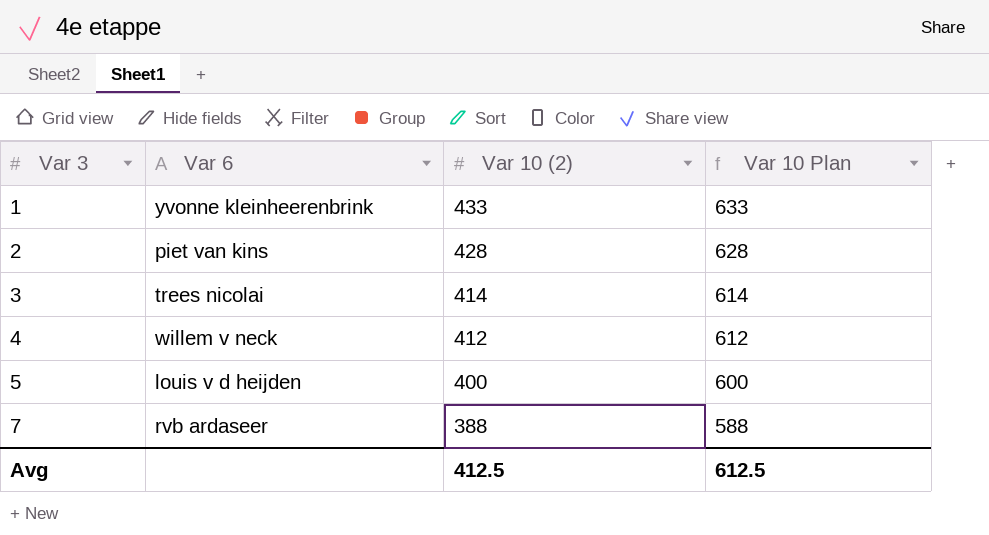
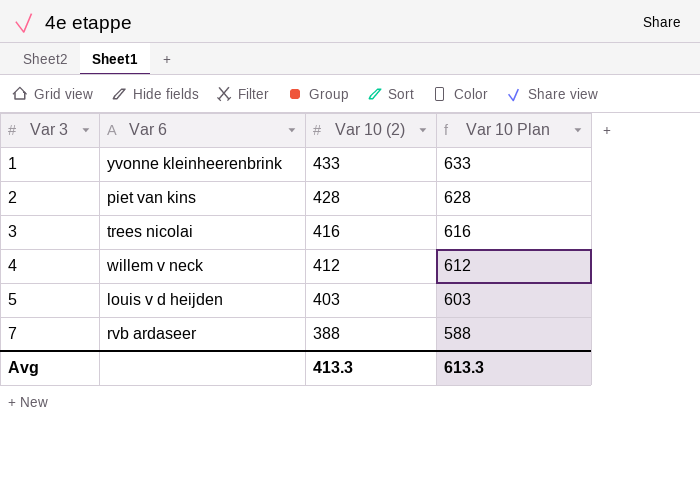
3 | Var 10 (2): 414 -> 416
3 | Var 10 Plan: 614 -> 616
5 | Var 10 (2): 400 -> 403
5 | Var 10 Plan: 600 -> 603
Avg | Var 10 (2): 412.5 -> 413.3
Avg | Var 10 Plan: 612.5 -> 613.3

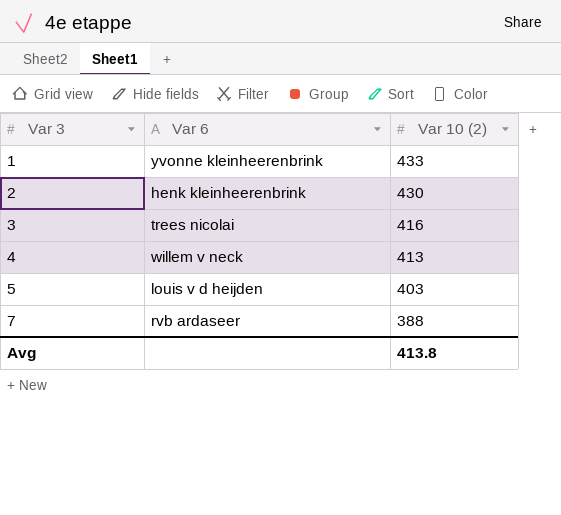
column Var 10 Plan | formula: [Var 10 (2)] + 200 -> none
2 | Var 6: piet van kins -> henk kleinheerenbrink
2 | Var 10 (2): 428 -> 430
4 | Var 10 (2): 412 -> 413
Avg | Var 10 (2): 413.3 -> 413.8

